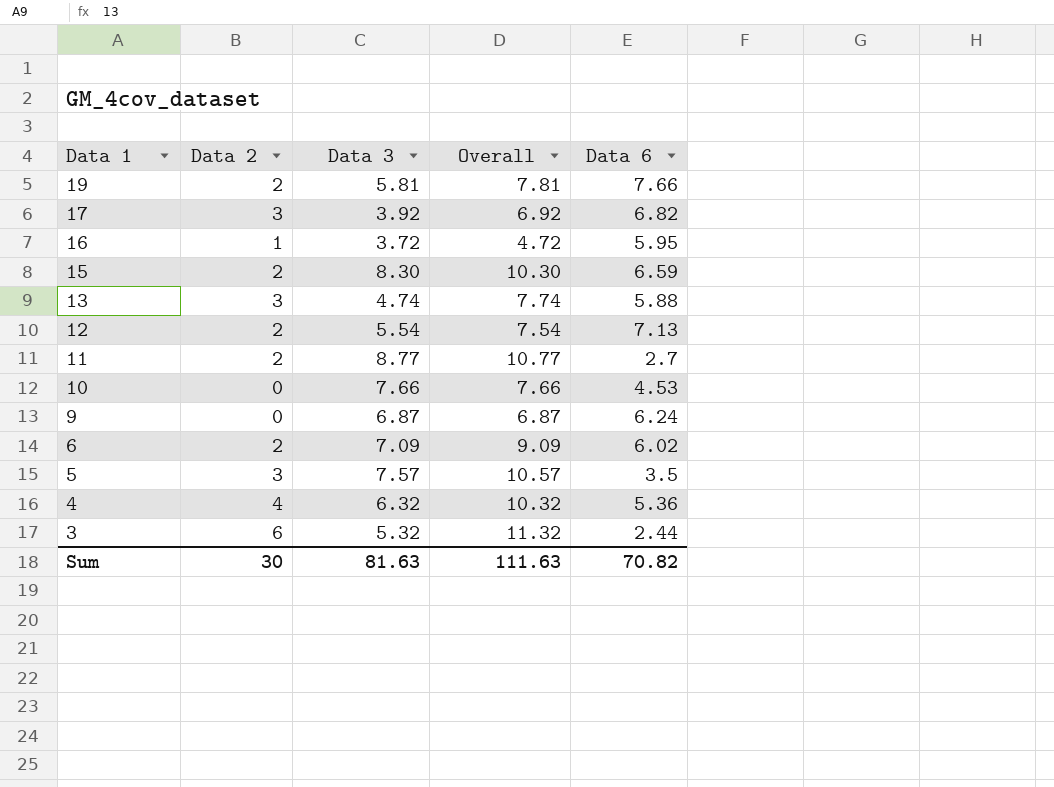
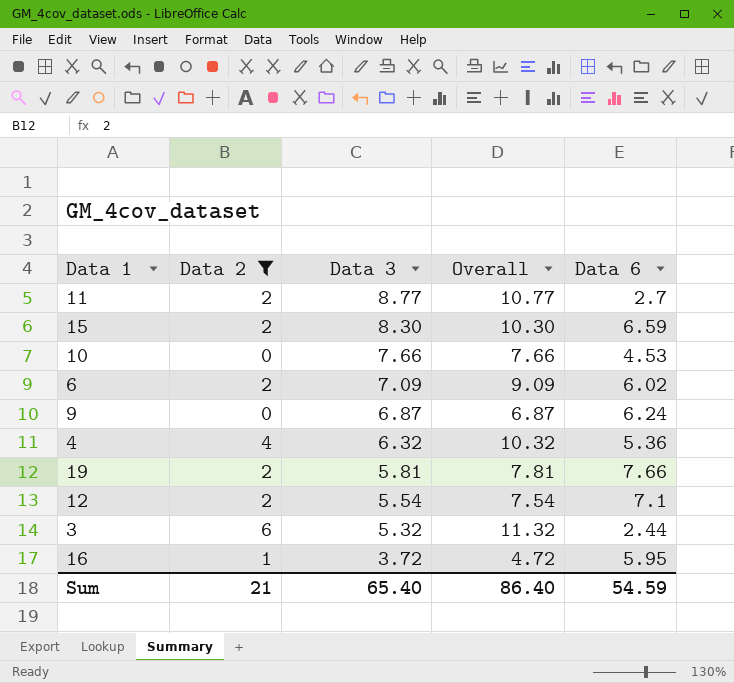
filter: none -> Data 2 != 3
row order: Data 1 descending -> Data 3 descending
12 | Data 6: 7.13 -> 7.1
Sum | Data 2: 30 -> 21
Sum | Data 3: 81.63 -> 65.40
Sum | Overall: 111.63 -> 86.40
Sum | Data 6: 70.82 -> 54.59

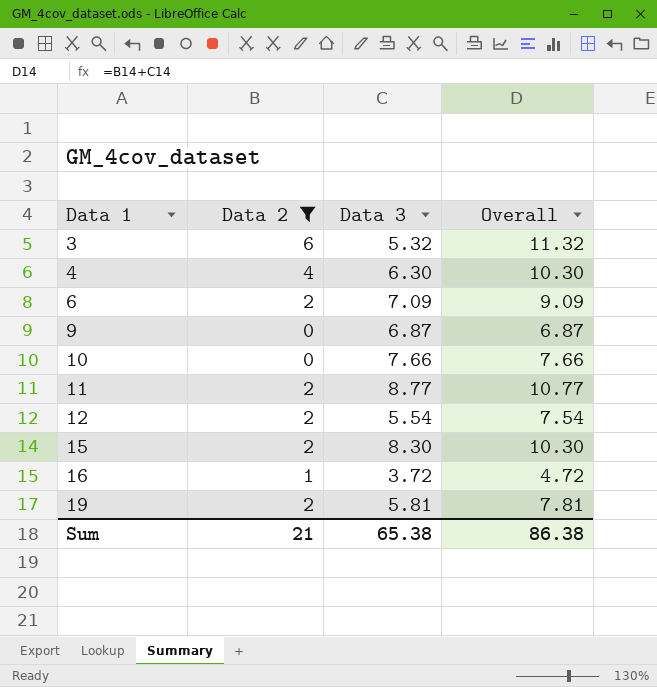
row order: Data 3 descending -> Data 1 ascending
column Data 6 | position: 5 -> none
4 | Data 3: 6.32 -> 6.30
4 | Overall: 10.32 -> 10.30
Sum | Data 3: 65.40 -> 65.38
Sum | Overall: 86.40 -> 86.38

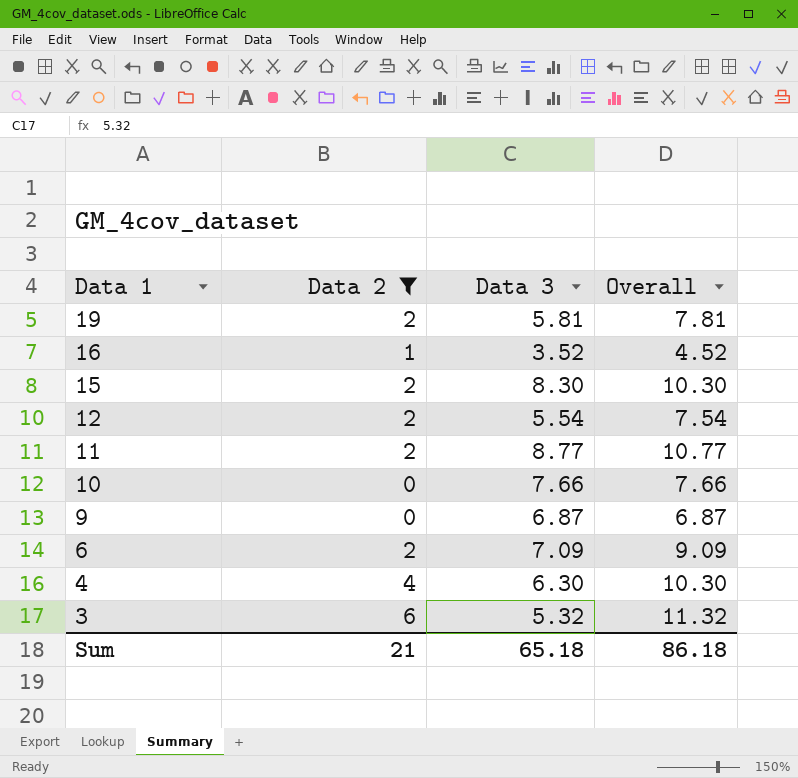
row order: Data 1 ascending -> Data 1 descending
16 | Data 3: 3.72 -> 3.52
16 | Overall: 4.72 -> 4.52
Sum | Data 3: 65.38 -> 65.18
Sum | Overall: 86.38 -> 86.18

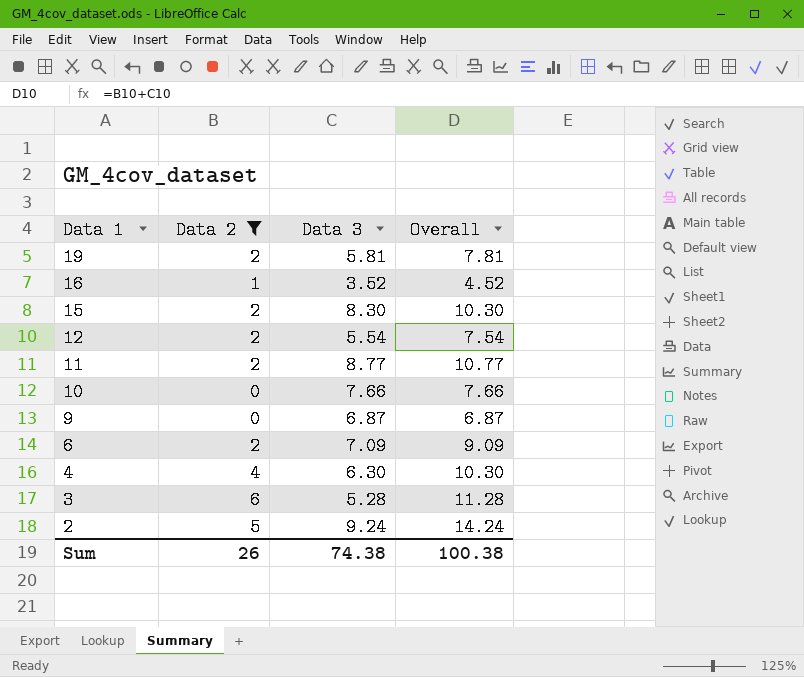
3 | Data 3: 5.32 -> 5.28
3 | Overall: 11.32 -> 11.28
row 2: none -> 5 | 9.24 | 14.24
Sum | Data 2: 21 -> 26
Sum | Data 3: 65.18 -> 74.38
Sum | Overall: 86.18 -> 100.38

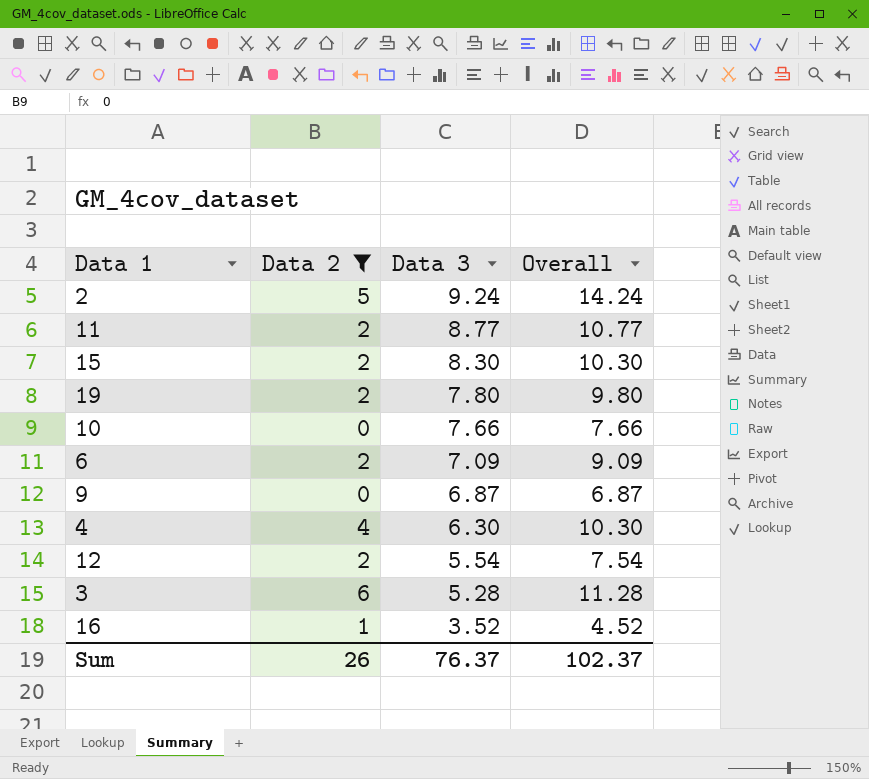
row order: Data 1 descending -> Data 3 descending
19 | Data 3: 5.81 -> 7.80
19 | Overall: 7.81 -> 9.80
Sum | Data 3: 74.38 -> 76.37
Sum | Overall: 100.38 -> 102.37

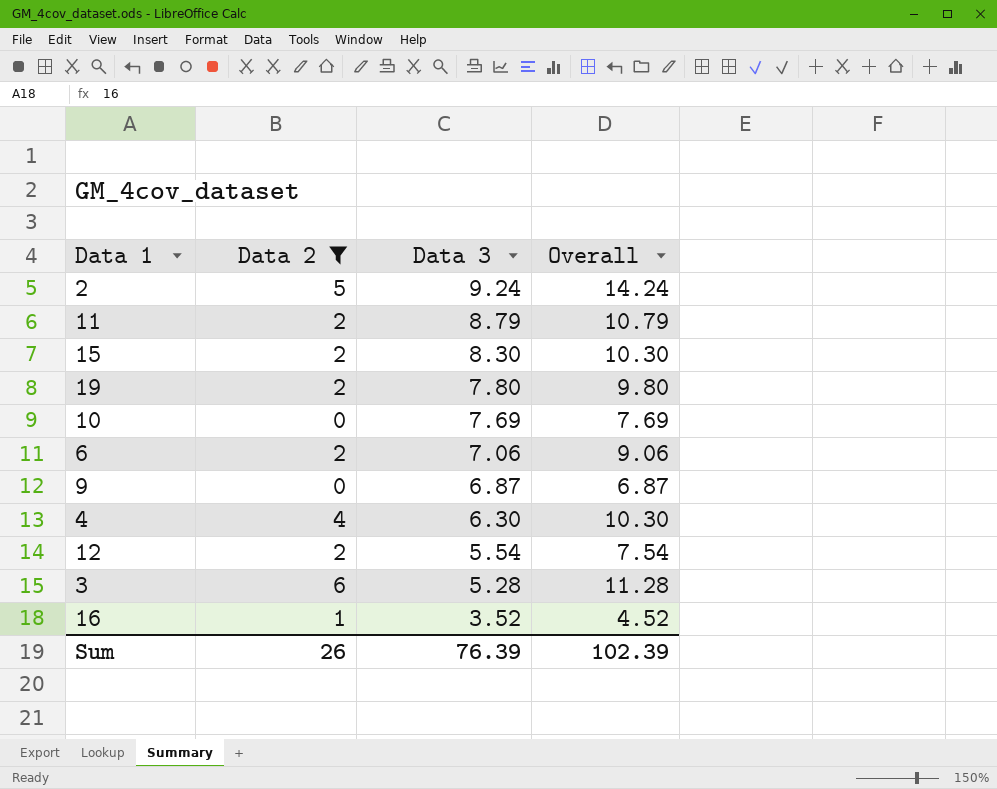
11 | Data 3: 8.77 -> 8.79
11 | Overall: 10.77 -> 10.79
10 | Data 3: 7.66 -> 7.69
10 | Overall: 7.66 -> 7.69
6 | Data 3: 7.09 -> 7.06
6 | Overall: 9.09 -> 9.06
Sum | Data 3: 76.37 -> 76.39
Sum | Overall: 102.37 -> 102.39

